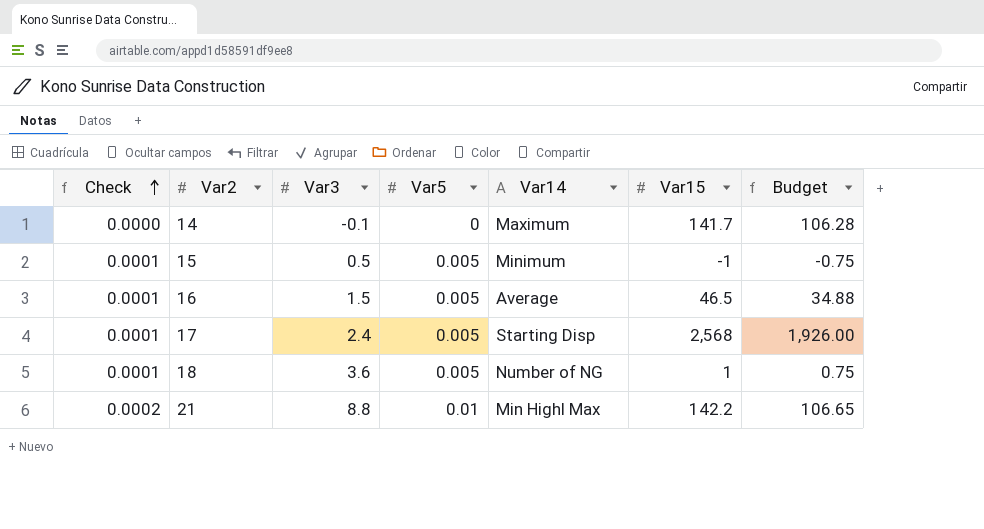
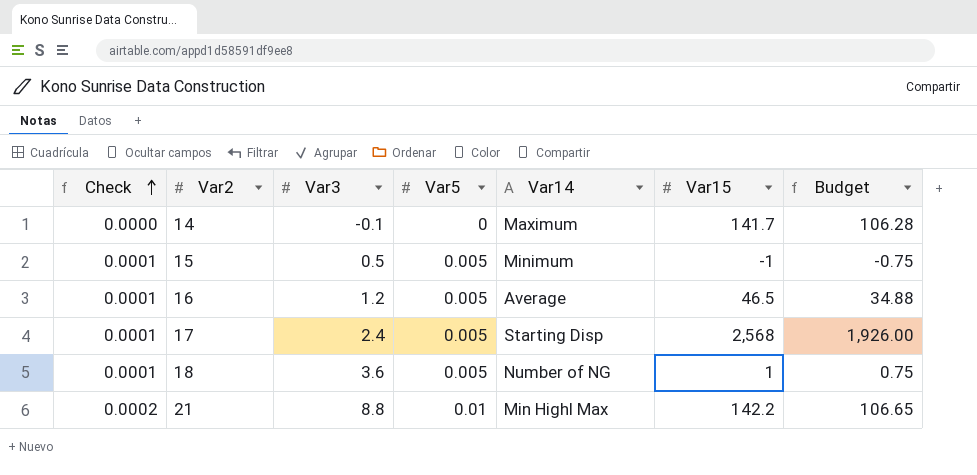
16 | Var3: 1.5 -> 1.2

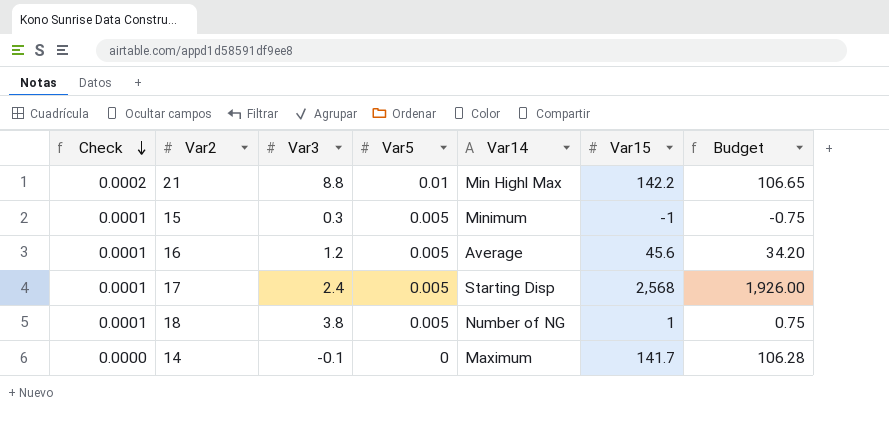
row order: Check ascending -> Check descending
15 | Var3: 0.5 -> 0.3
16 | Var15: 46.5 -> 45.6
16 | Budget: 34.88 -> 34.20
18 | Var3: 3.6 -> 3.8

